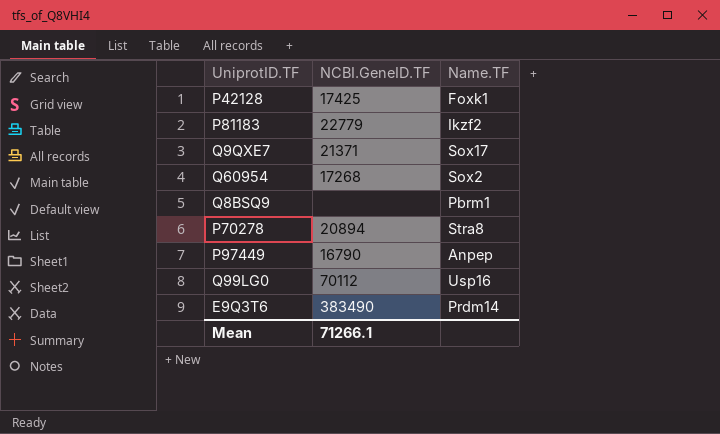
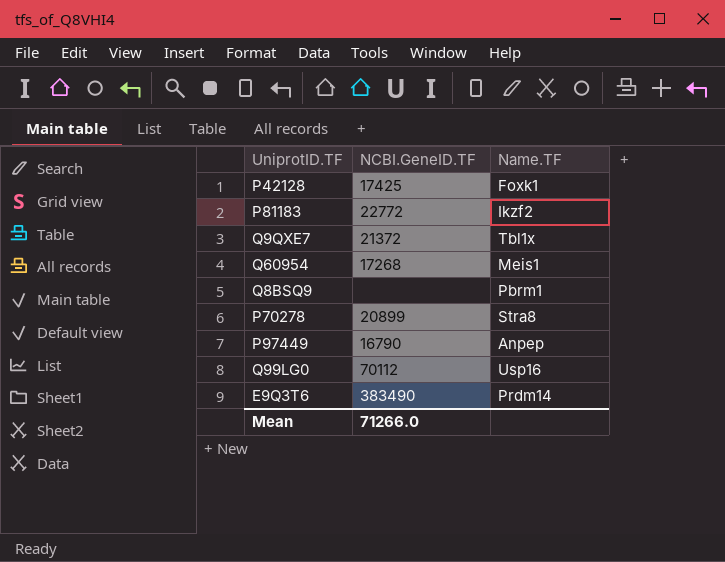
P81183 | NCBI.GeneID.TF: 22779 -> 22772
Q9QXE7 | NCBI.GeneID.TF: 21371 -> 21372
Q9QXE7 | Name.TF: Sox17 -> Tbl1x
Q60954 | Name.TF: Sox2 -> Meis1
P70278 | NCBI.GeneID.TF: 20894 -> 20899
Mean | NCBI.GeneID.TF: 71266.1 -> 71266.0

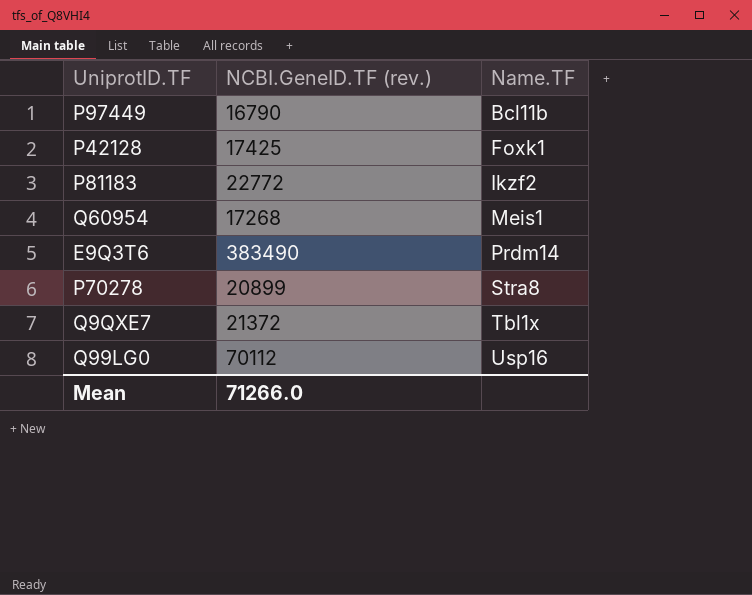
row order: none -> Name.TF ascending
column name: NCBI.GeneID.TF -> NCBI.GeneID.TF (rev.)
row Q8BSQ9: none | Pbrm1 -> none
P97449 | Name.TF: Anpep -> Bcl11b

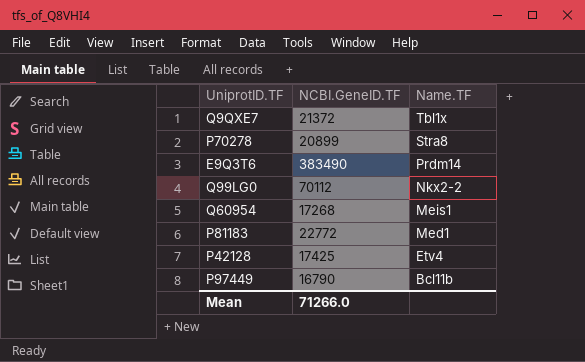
row order: Name.TF ascending -> Name.TF descending
column name: NCBI.GeneID.TF (rev.) -> NCBI.GeneID.TF
Q99LG0 | Name.TF: Usp16 -> Nkx2-2
P81183 | Name.TF: Ikzf2 -> Med1
P42128 | Name.TF: Foxk1 -> Etv4

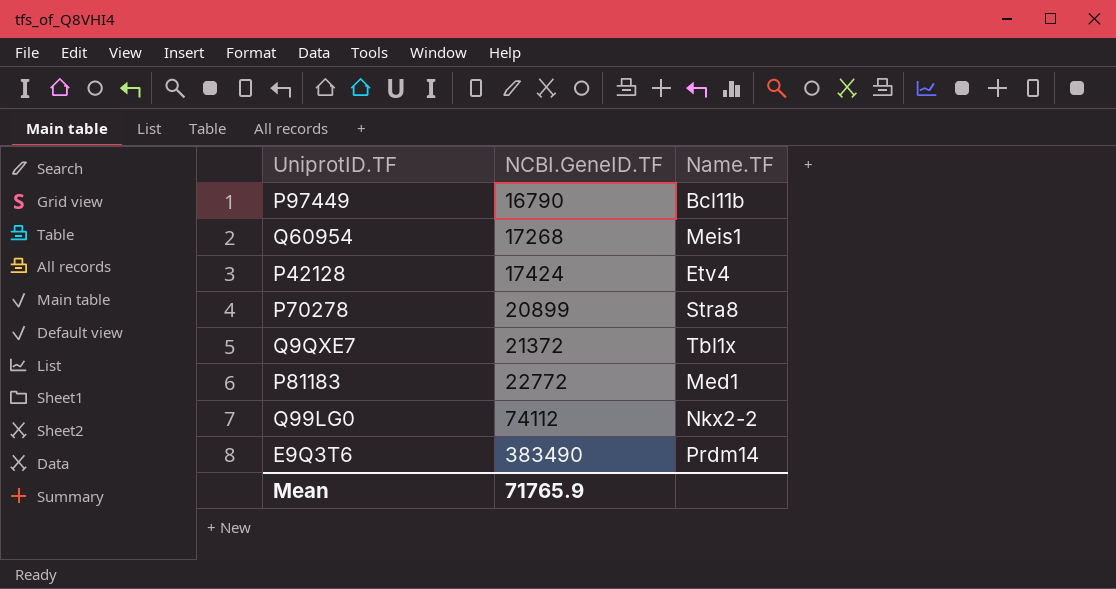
row order: Name.TF descending -> NCBI.GeneID.TF ascending
P42128 | NCBI.GeneID.TF: 17425 -> 17424
Q99LG0 | NCBI.GeneID.TF: 70112 -> 74112
Mean | NCBI.GeneID.TF: 71266.0 -> 71765.9

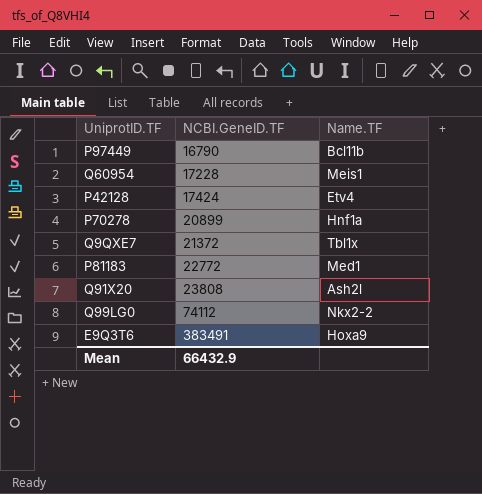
Q60954 | NCBI.GeneID.TF: 17268 -> 17228
P70278 | Name.TF: Stra8 -> Hnf1a
row Q91X20: none -> 23808 | Ash2l
E9Q3T6 | NCBI.GeneID.TF: 383490 -> 383491
E9Q3T6 | Name.TF: Prdm14 -> Hoxa9
Mean | NCBI.GeneID.TF: 71765.9 -> 66432.9

